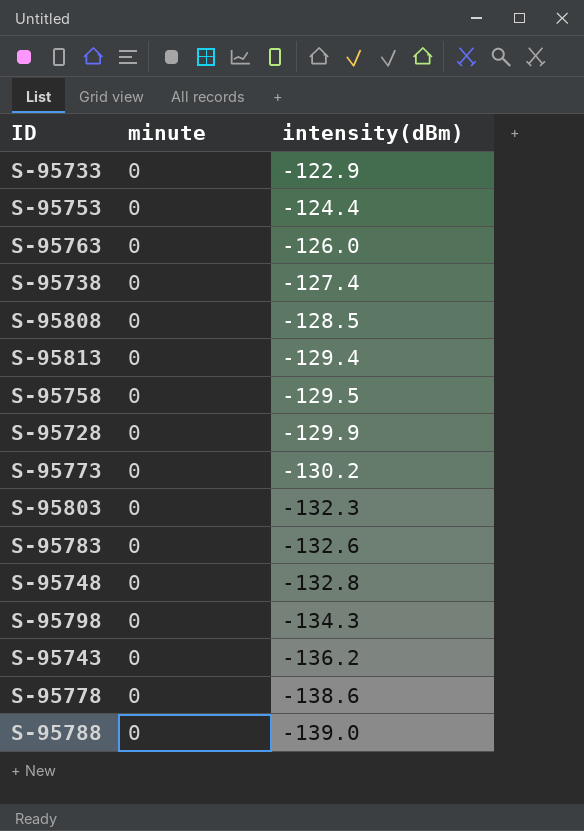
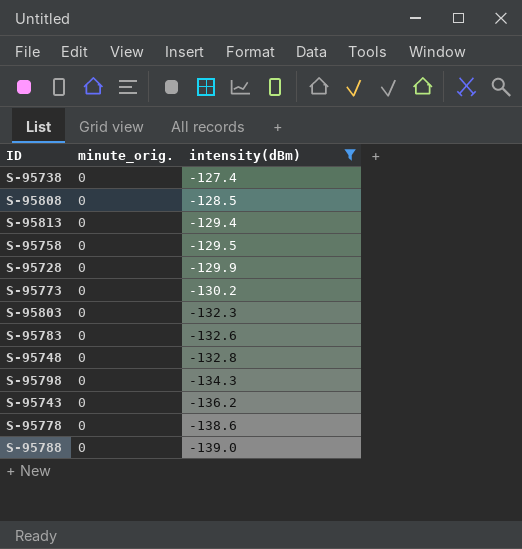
filter: none -> intensity(dBm) <= -127.4
column name: minute -> minute_orig.

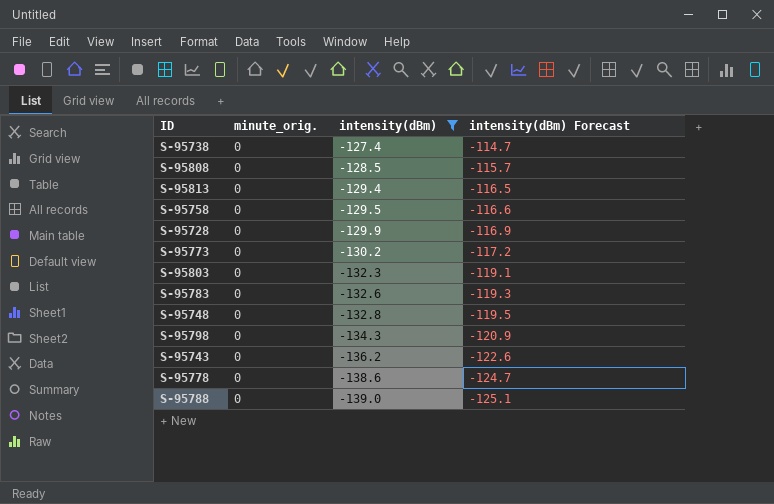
column intensity(dBm) Forecast | formula: none -> [intensity(dBm)] * 0.9

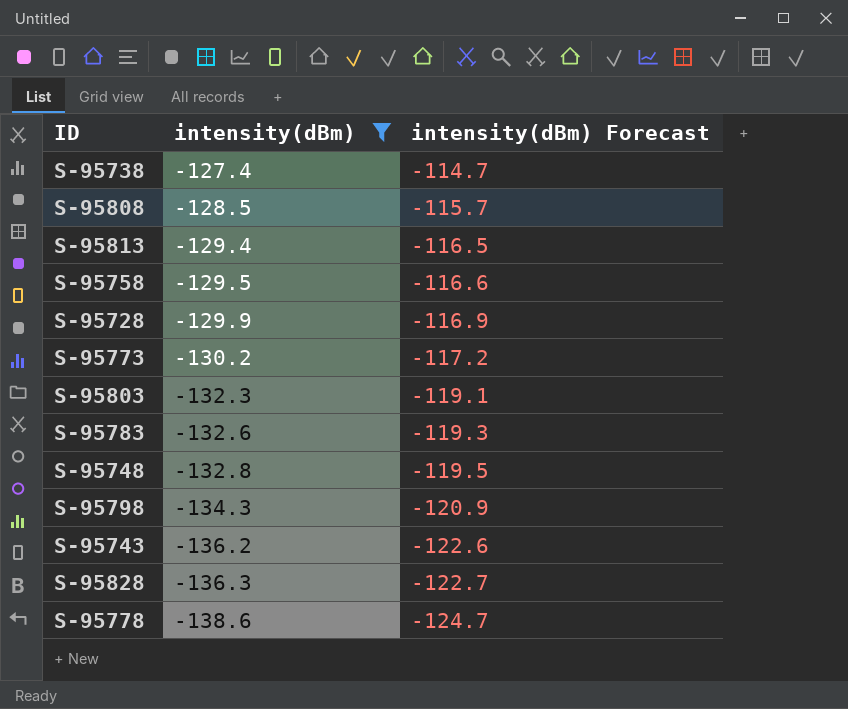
column minute_orig. | position: 2 -> none
row S-95788: 0 | -139.0 | -125.1 -> none
row S-95828: none -> -136.3 | -122.7

